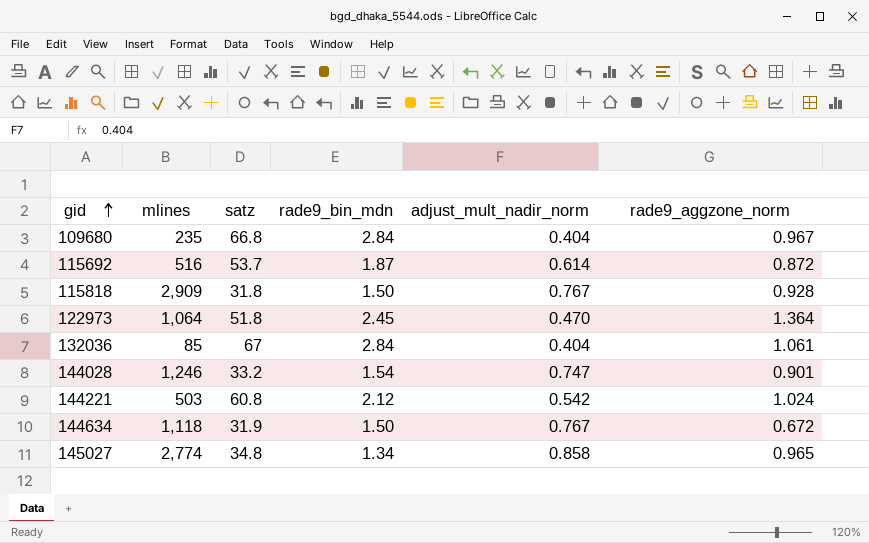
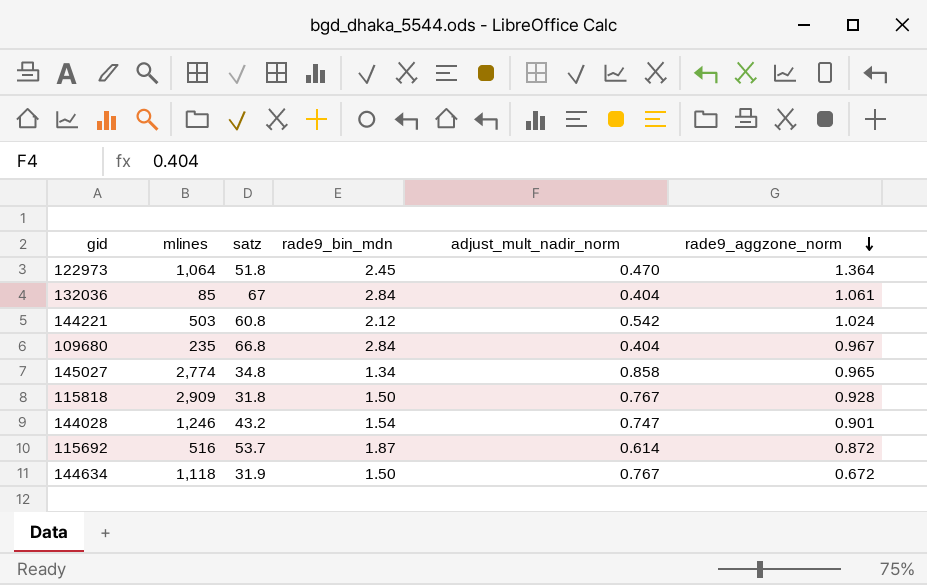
row order: gid ascending -> rade9_aggzone_norm descending
144028 | satz: 33.2 -> 43.2

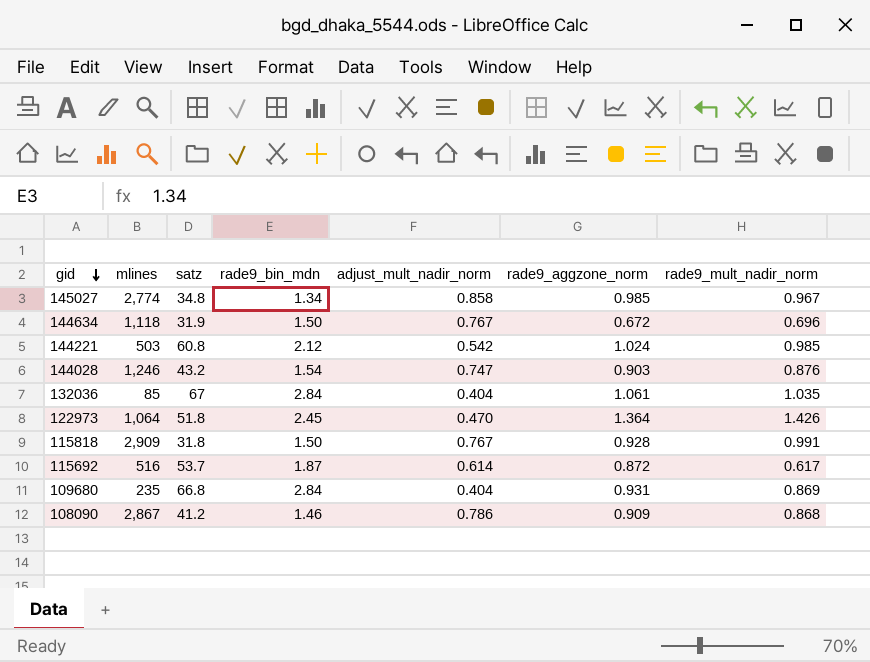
row order: rade9_aggzone_norm descending -> gid descending
column rade9_mult_nadir_norm | position: none -> 7
145027 | rade9_aggzone_norm: 0.965 -> 0.985
144028 | rade9_aggzone_norm: 0.901 -> 0.903
109680 | rade9_aggzone_norm: 0.967 -> 0.931
row 108090: none -> 2,867 | 41.2 | 1.46 | 0.786 | 0.909 | 0.868

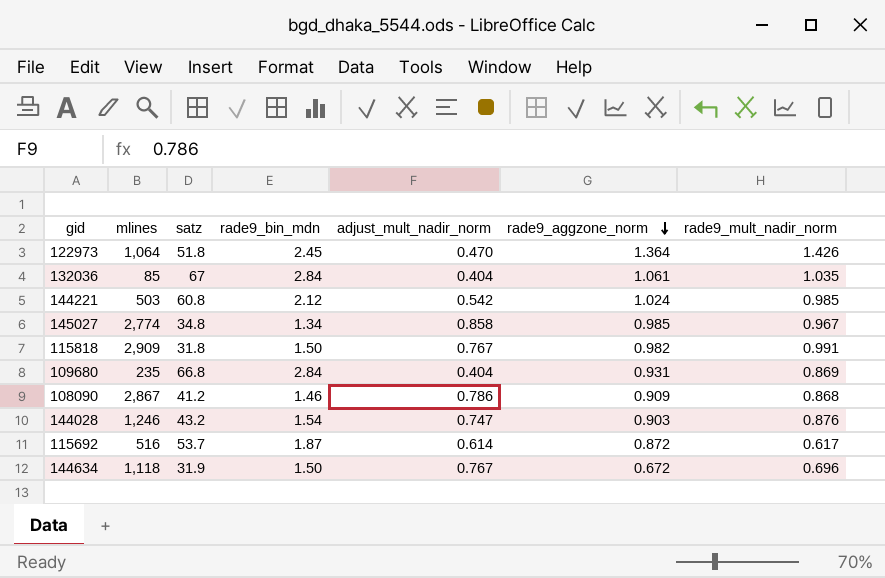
row order: gid descending -> rade9_aggzone_norm descending
115818 | rade9_aggzone_norm: 0.928 -> 0.982

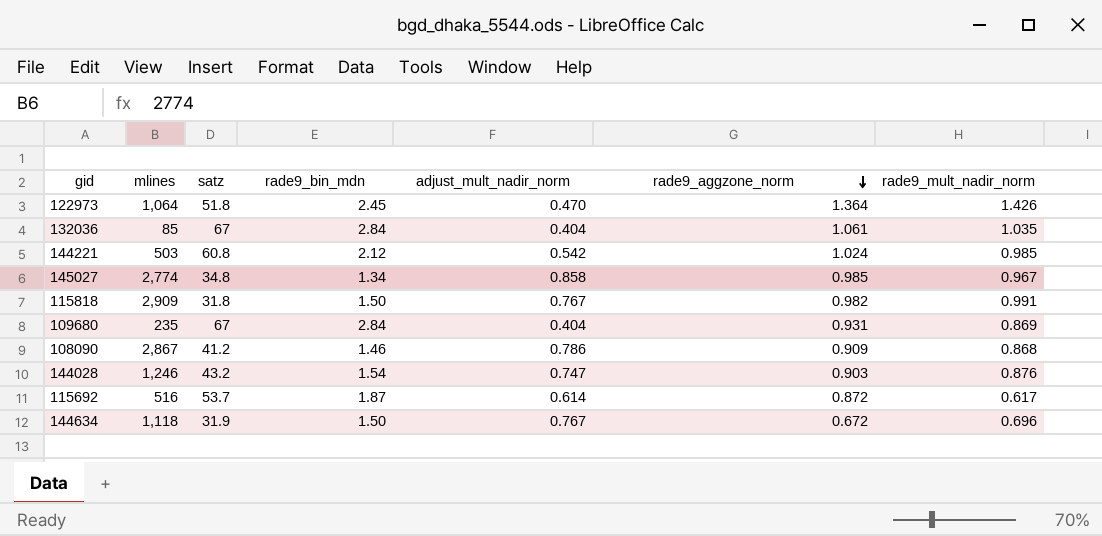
109680 | satz: 66.8 -> 67

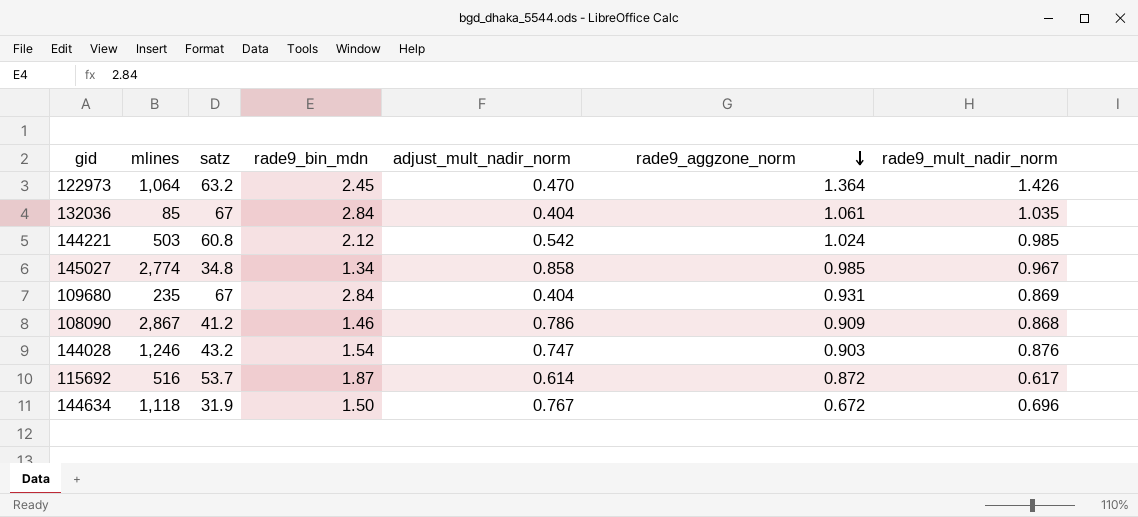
row 115818: 2,909 | 31.8 | 1.50 | 0.767 | 0.982 | 0.991 -> none
122973 | satz: 51.8 -> 63.2

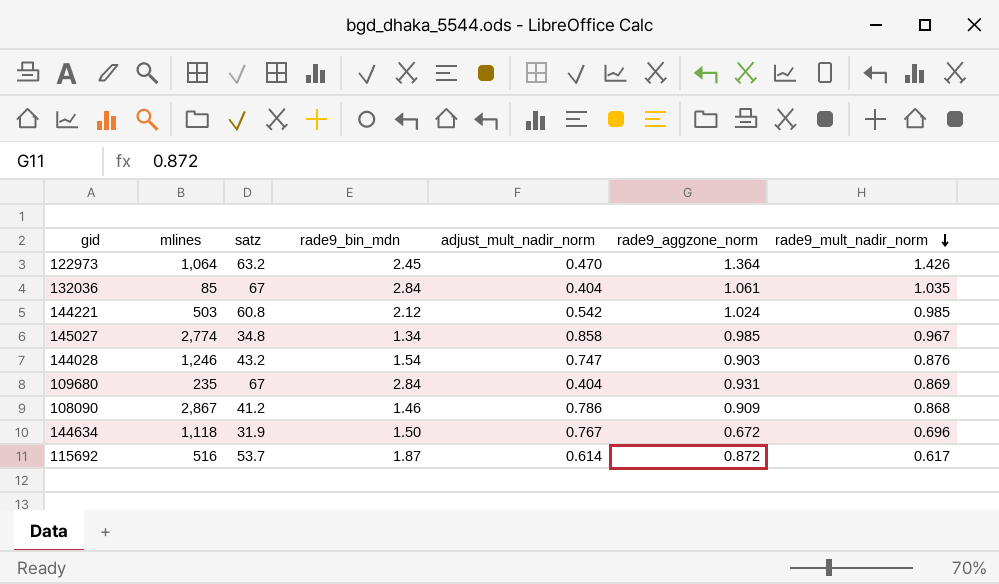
row order: rade9_aggzone_norm descending -> rade9_mult_nadir_norm descending

